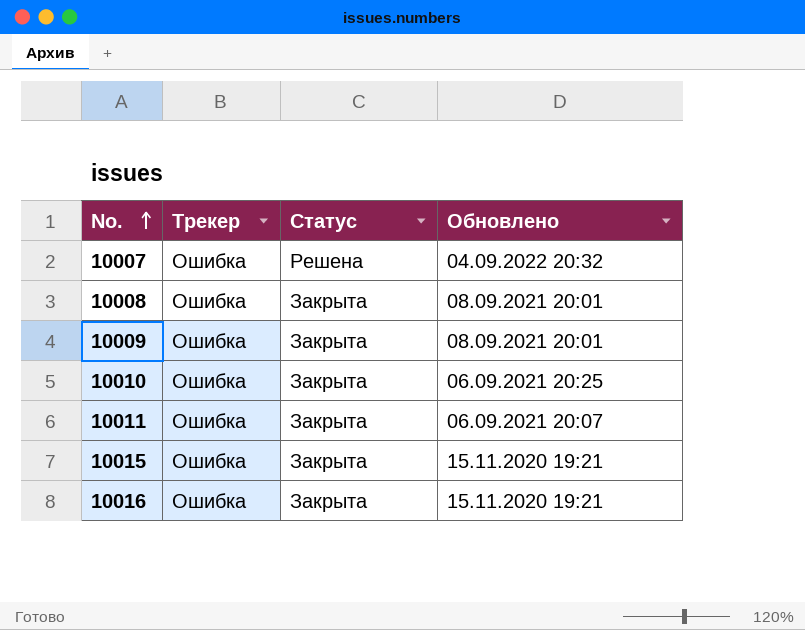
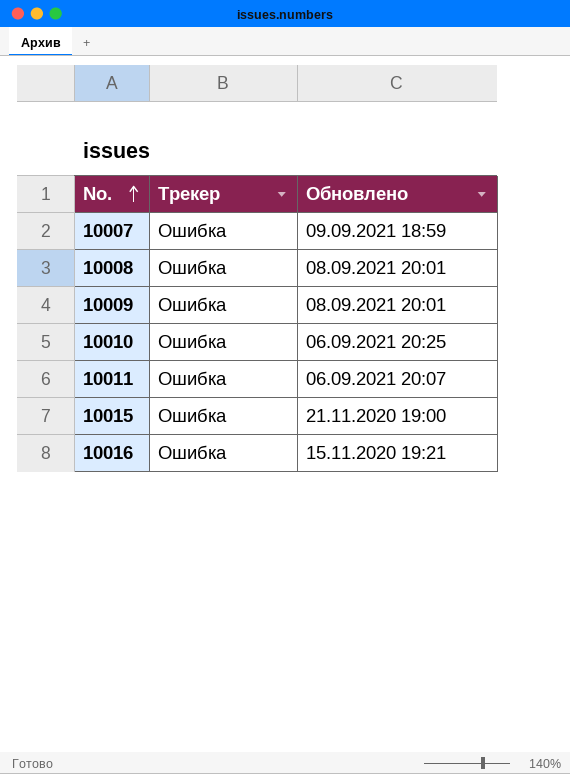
column Статус | position: 3 -> none
10007 | Обновлено: 04.09.2022 20:32 -> 09.09.2021 18:59
10015 | Обновлено: 15.11.2020 19:21 -> 21.11.2020 19:00

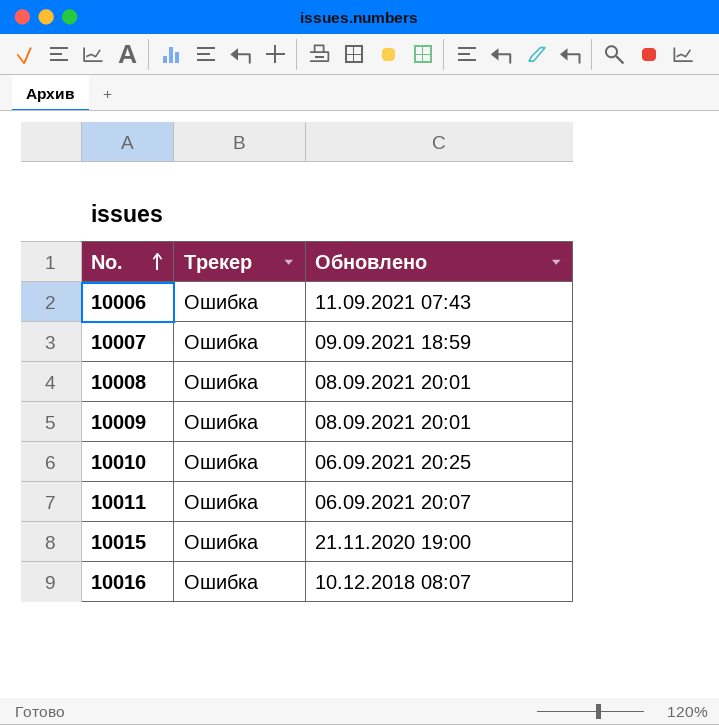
row 10006: none -> Ошибка | 11.09.2021 07:43
10016 | Обновлено: 15.11.2020 19:21 -> 10.12.2018 08:07

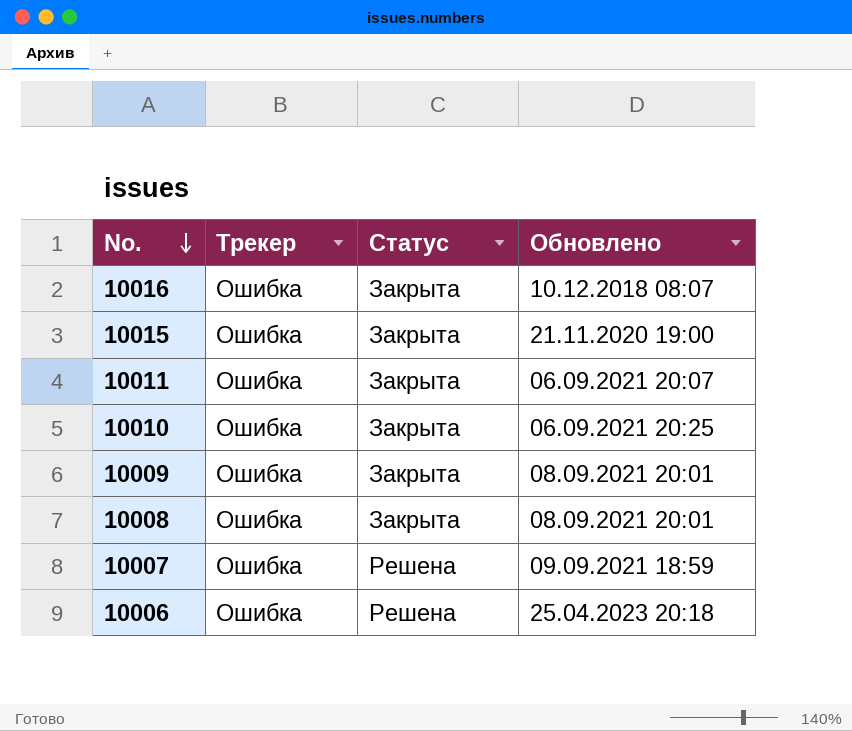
row order: No. ascending -> No. descending
column Статус | position: none -> 3
10006 | Обновлено: 11.09.2021 07:43 -> 25.04.2023 20:18

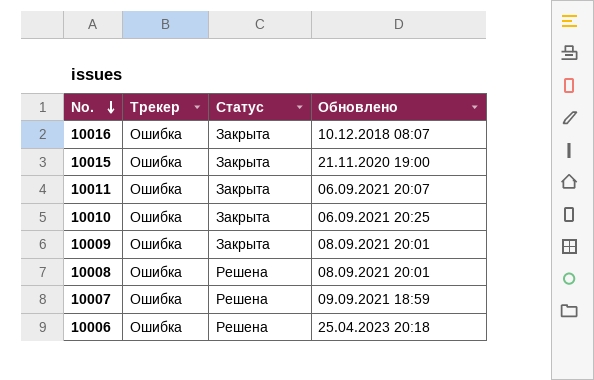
10008 | Статус: Закрыта -> Решена

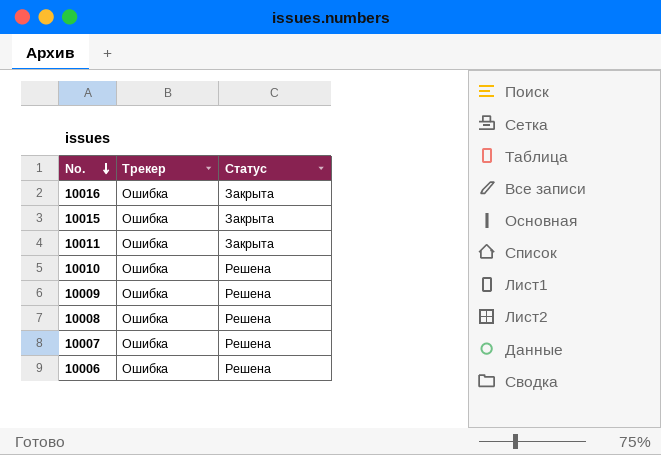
column Обновлено | position: 4 -> none
10010 | Статус: Закрыта -> Решена
10009 | Статус: Закрыта -> Решена

